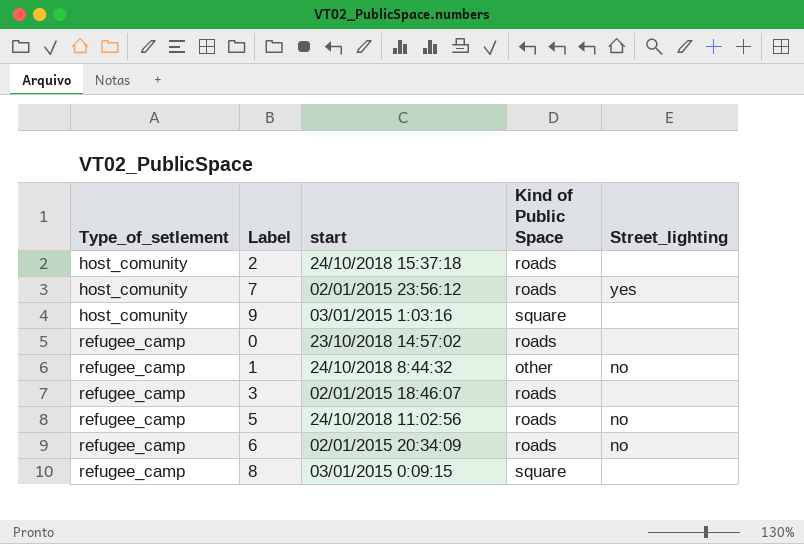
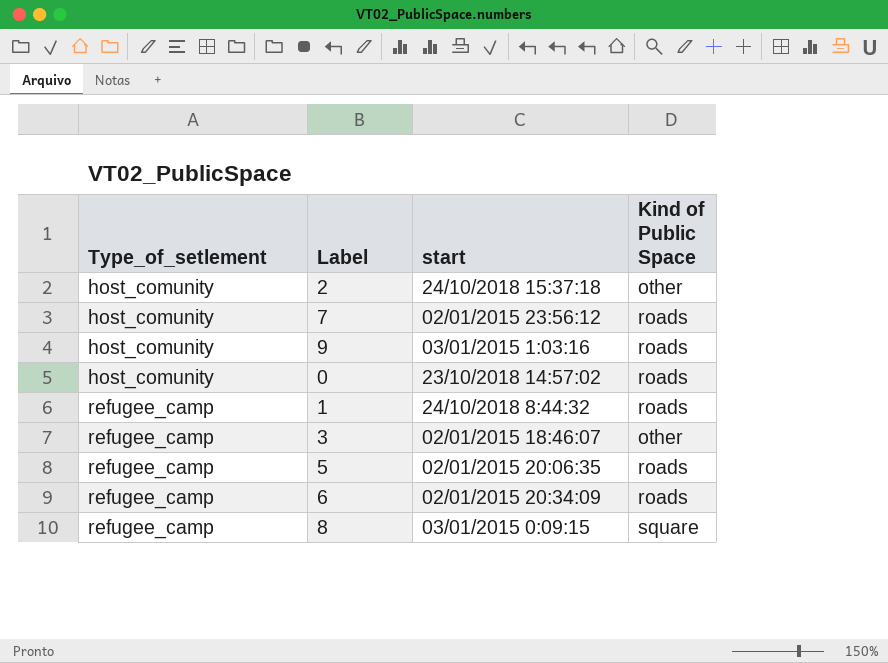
column Street_lighting | position: 5 -> none
2 | Kind of Public Space: roads -> other
9 | Kind of Public Space: square -> roads
0 | Type_of_setlement: refugee_camp -> host_comunity
1 | Kind of Public Space: other -> roads
3 | Kind of Public Space: roads -> other
5 | start: 24/10/2018 11:02:56 -> 02/01/2015 20:06:35

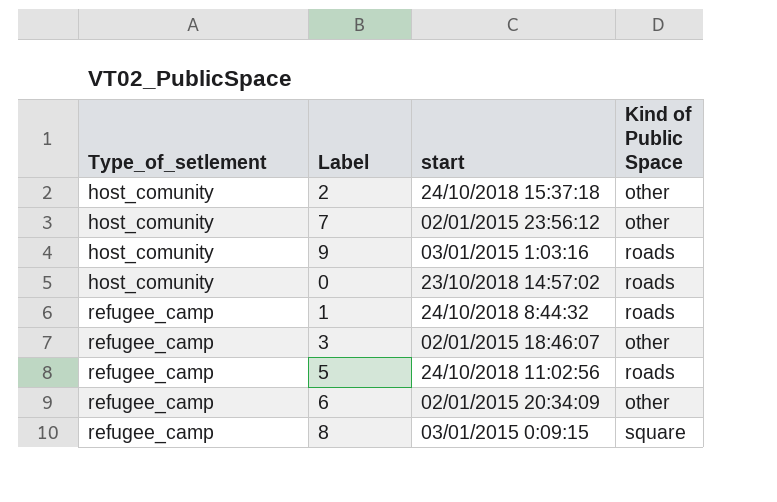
7 | Kind of Public Space: roads -> other
5 | start: 02/01/2015 20:06:35 -> 24/10/2018 11:02:56
6 | Kind of Public Space: roads -> other

